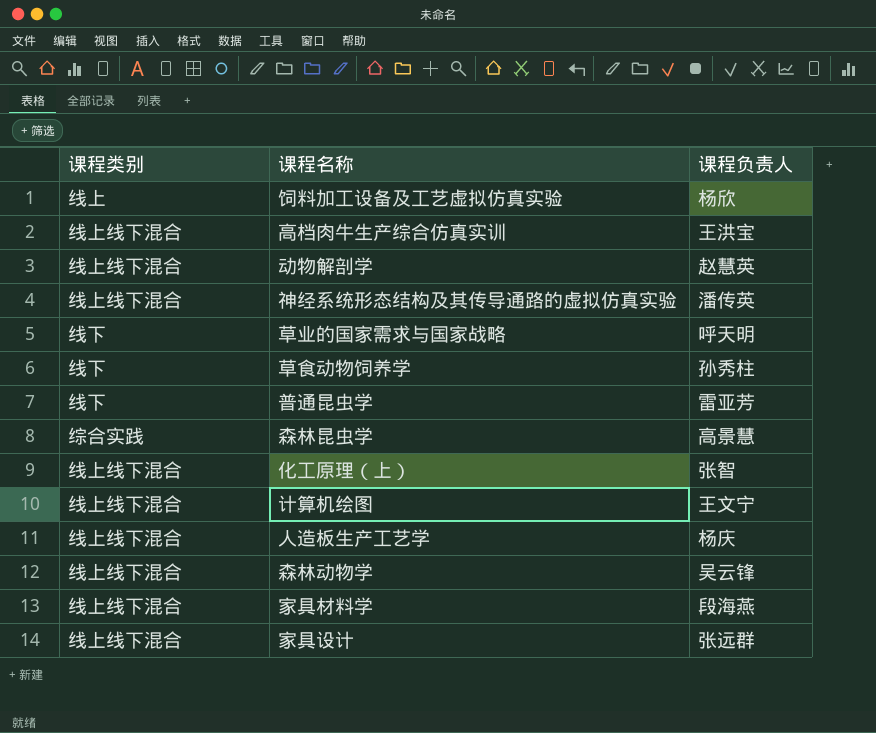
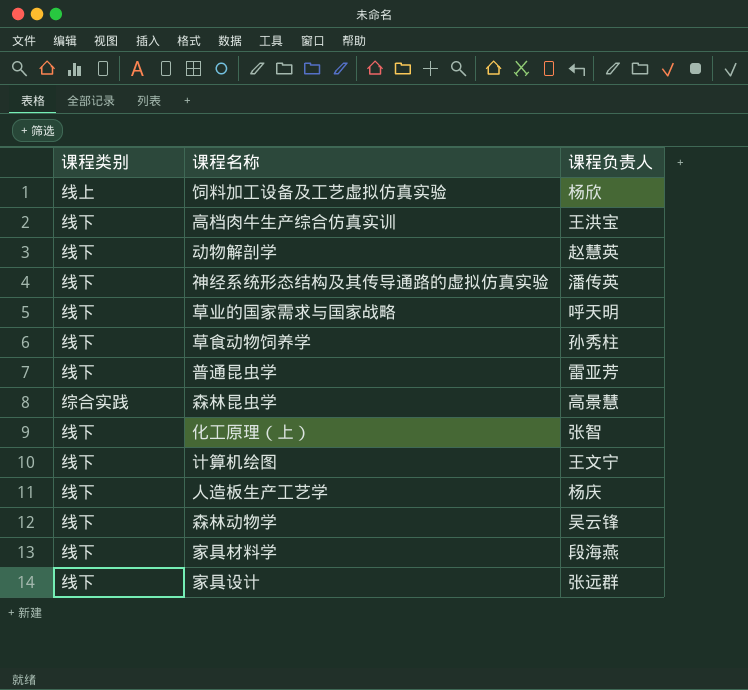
高档肉牛生产综合仿真实训 | 课程类别: 线上线下混合 -> 线下
动物解剖学 | 课程类别: 线上线下混合 -> 线下
神经系统形态结构及其传导通路的虚拟仿真实验 | 课程类别: 线上线下混合 -> 线下
化工原理（上） | 课程类别: 线上线下混合 -> 线下
计算机绘图 | 课程类别: 线上线下混合 -> 线下
人造板生产工艺学 | 课程类别: 线上线下混合 -> 线下
森林动物学 | 课程类别: 线上线下混合 -> 线下
家具材料学 | 课程类别: 线上线下混合 -> 线下
家具设计 | 课程类别: 线上线下混合 -> 线下

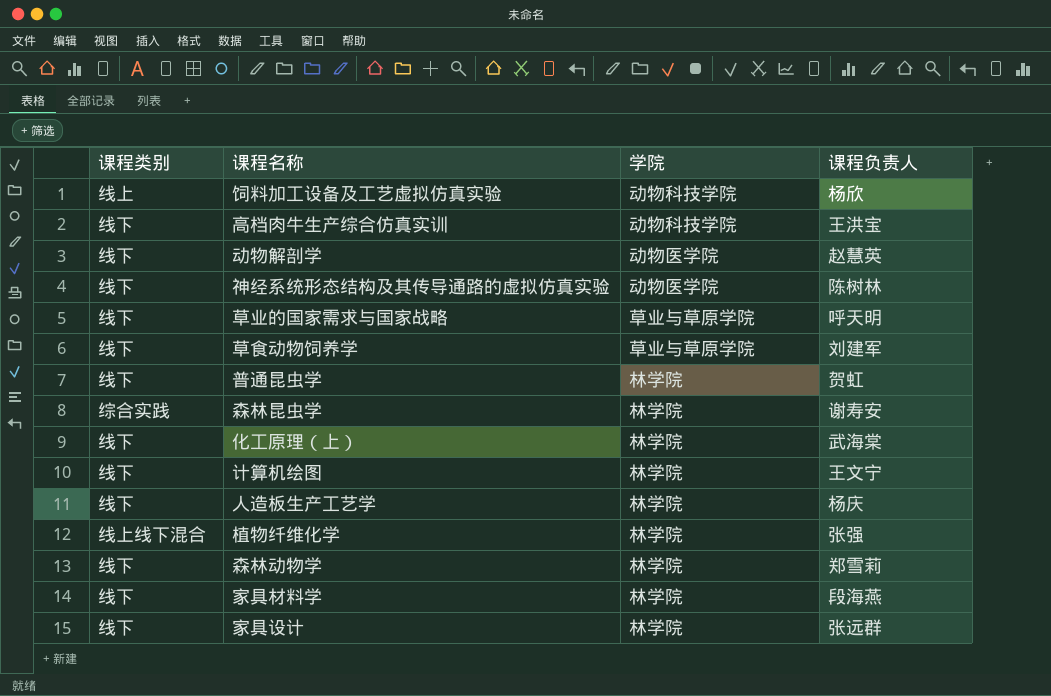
column 学院 | position: none -> 3
神经系统形态结构及其传导通路的虚拟仿真实验 | 课程负责人: 潘传英 -> 陈树林
草食动物饲养学 | 课程负责人: 孙秀柱 -> 刘建军
普通昆虫学 | 课程负责人: 雷亚芳 -> 贺虹
森林昆虫学 | 课程负责人: 高景慧 -> 谢寿安
化工原理（上） | 课程负责人: 张智 -> 武海棠
row 植物纤维化学: none -> 线上线下混合 | 林学院 | 张强
森林动物学 | 课程负责人: 吴云锋 -> 郑雪莉

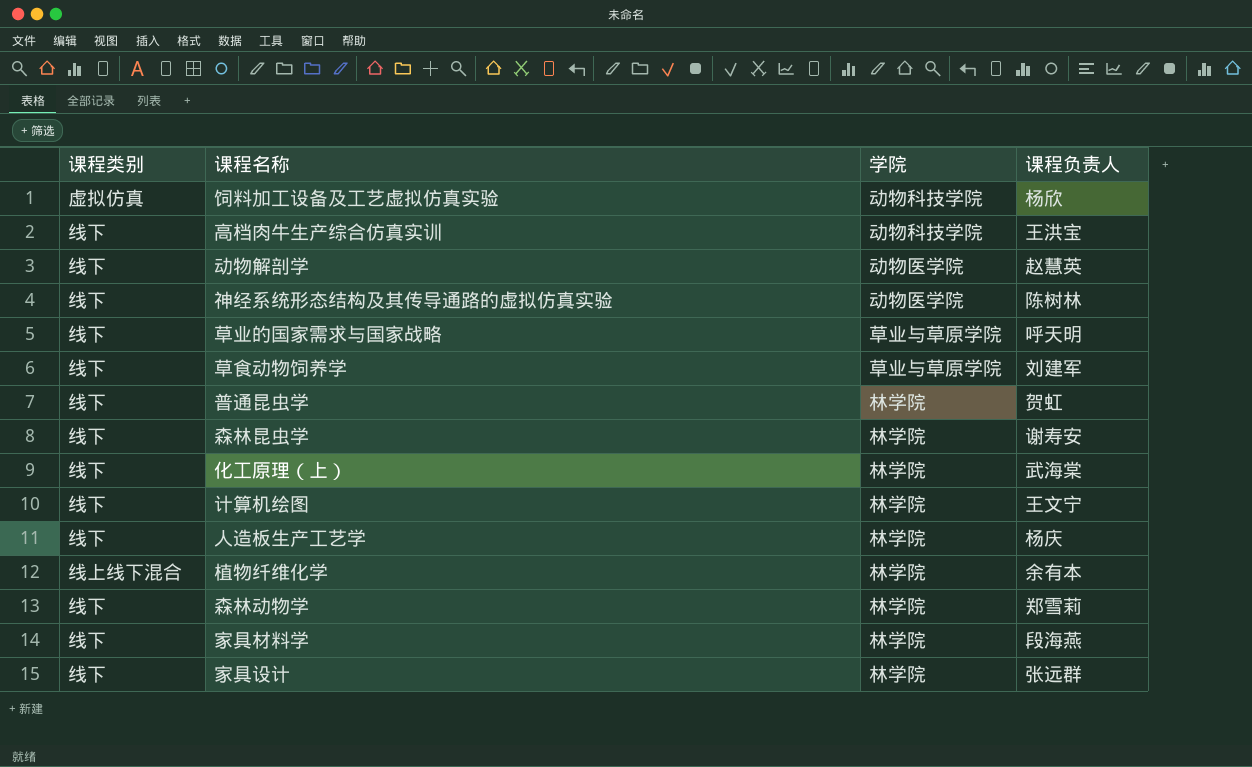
饲料加工设备及工艺虚拟仿真实验 | 课程类别: 线上 -> 虚拟仿真
森林昆虫学 | 课程类别: 综合实践 -> 线下
植物纤维化学 | 课程负责人: 张强 -> 余有本

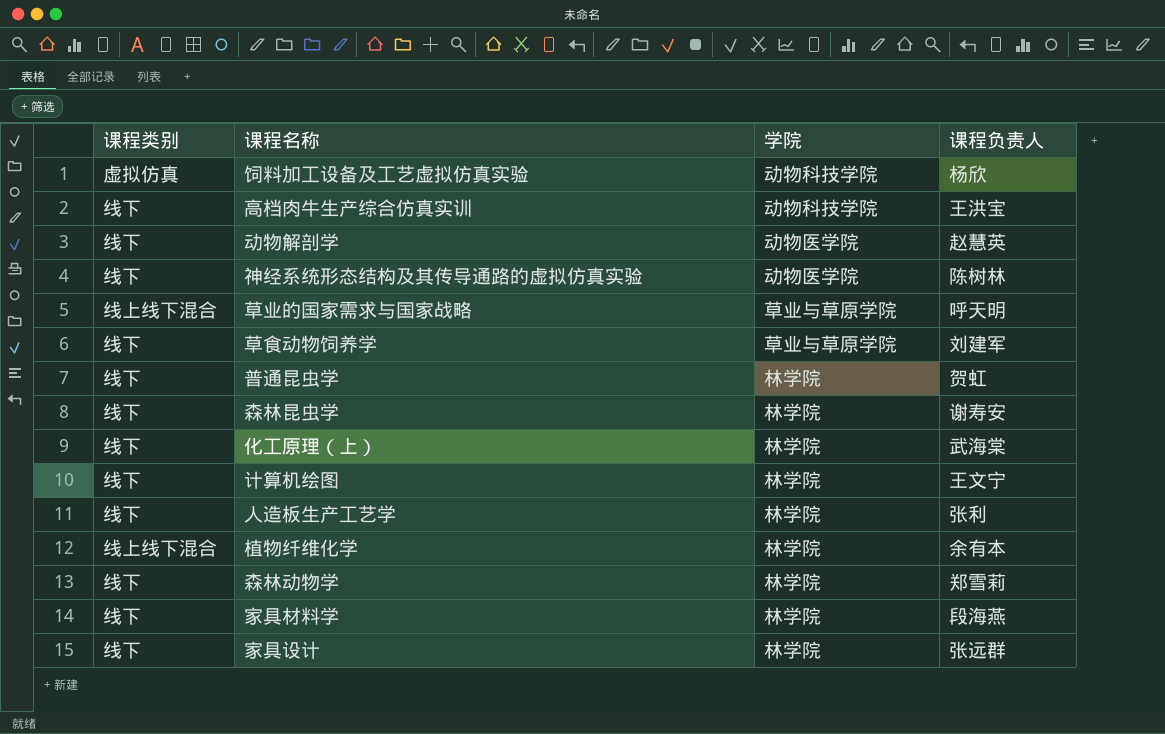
草业的国家需求与国家战略 | 课程类别: 线下 -> 线上线下混合
人造板生产工艺学 | 课程负责人: 杨庆 -> 张利

